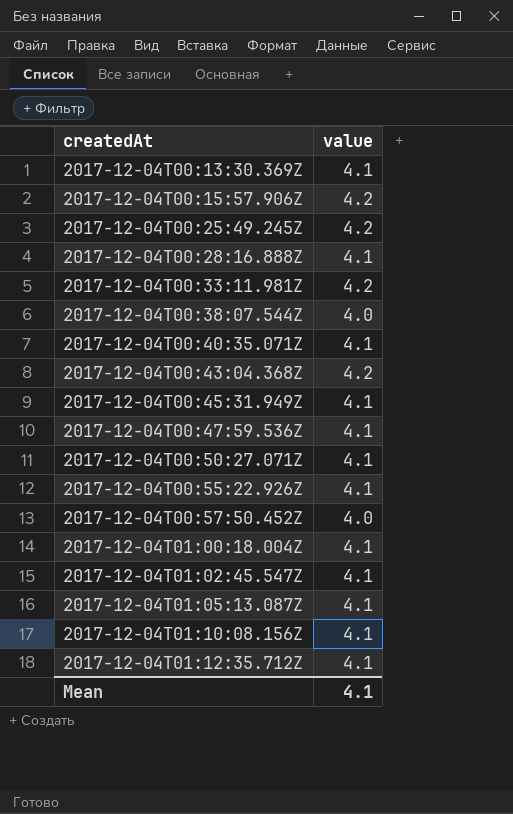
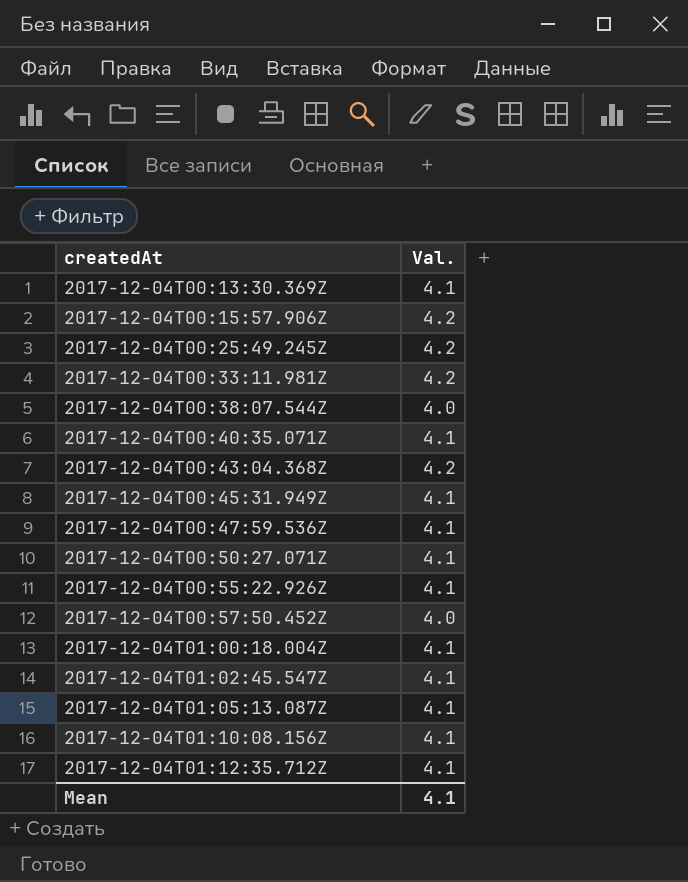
column name: value -> Val.
row 2017-12-04T00:28:16.888Z: 4.1 -> none

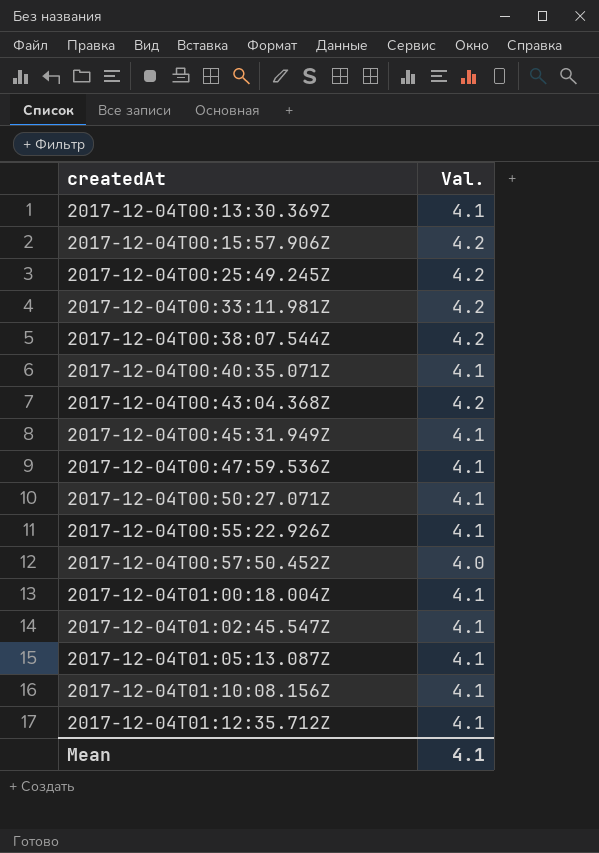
2017-12-04T00:38:07.544Z | Val.: 4.0 -> 4.2

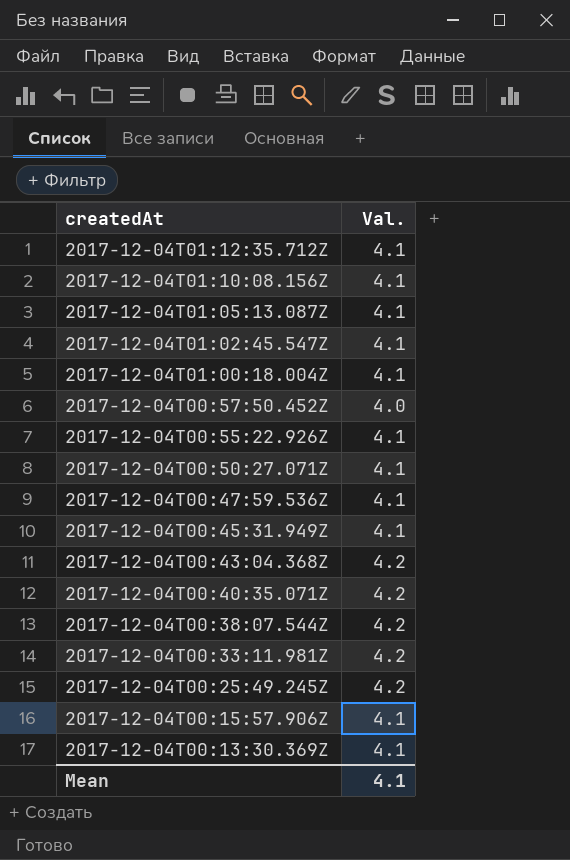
row order: createdAt ascending -> createdAt descending
2017-12-04T00:40:35.071Z | Val.: 4.1 -> 4.2
2017-12-04T00:15:57.906Z | Val.: 4.2 -> 4.1

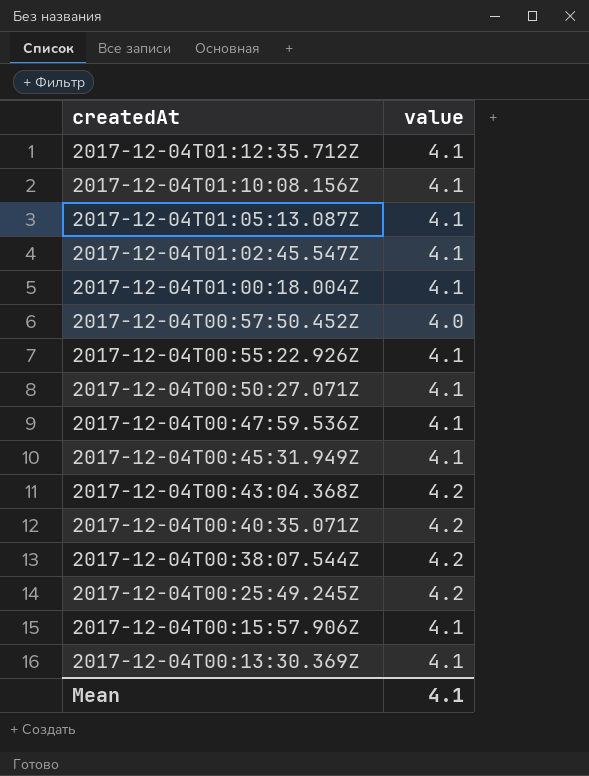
column name: Val. -> value
row 2017-12-04T00:33:11.981Z: 4.2 -> none

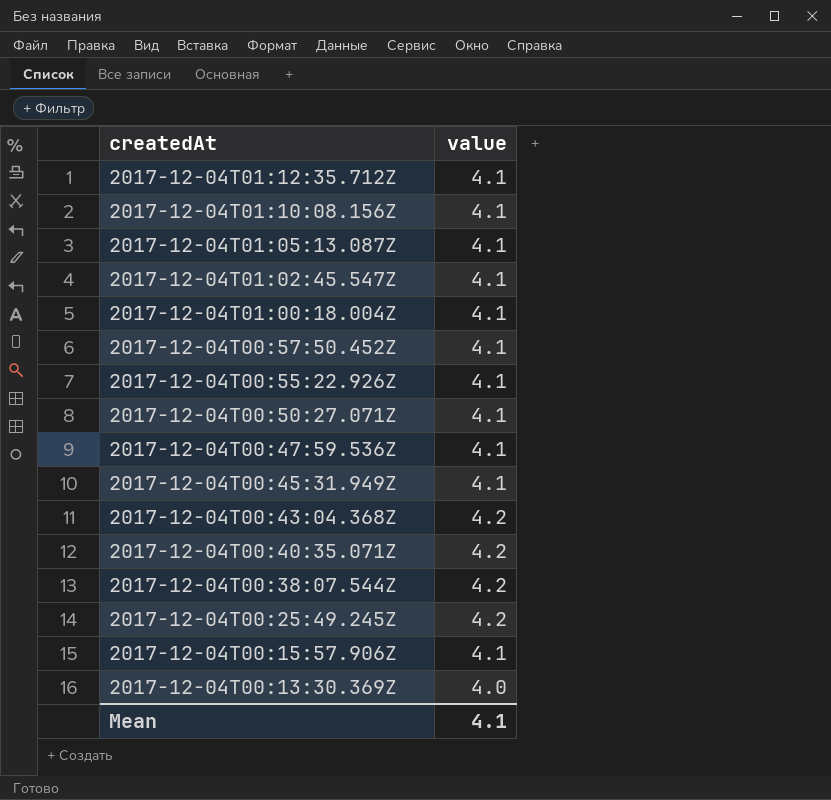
2017-12-04T00:57:50.452Z | value: 4.0 -> 4.1
2017-12-04T00:13:30.369Z | value: 4.1 -> 4.0

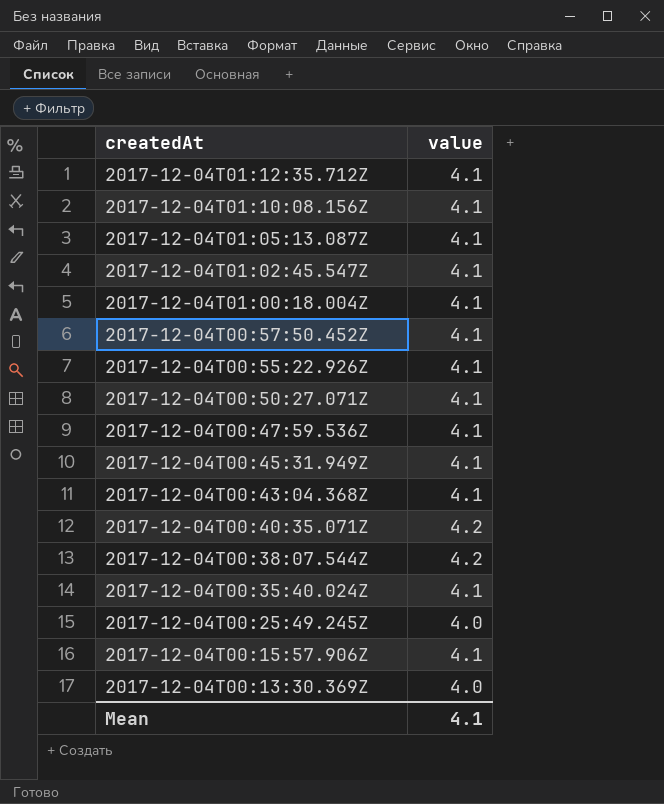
2017-12-04T00:43:04.368Z | value: 4.2 -> 4.1
row 2017-12-04T00:35:40.024Z: none -> 4.1
2017-12-04T00:25:49.245Z | value: 4.2 -> 4.0

